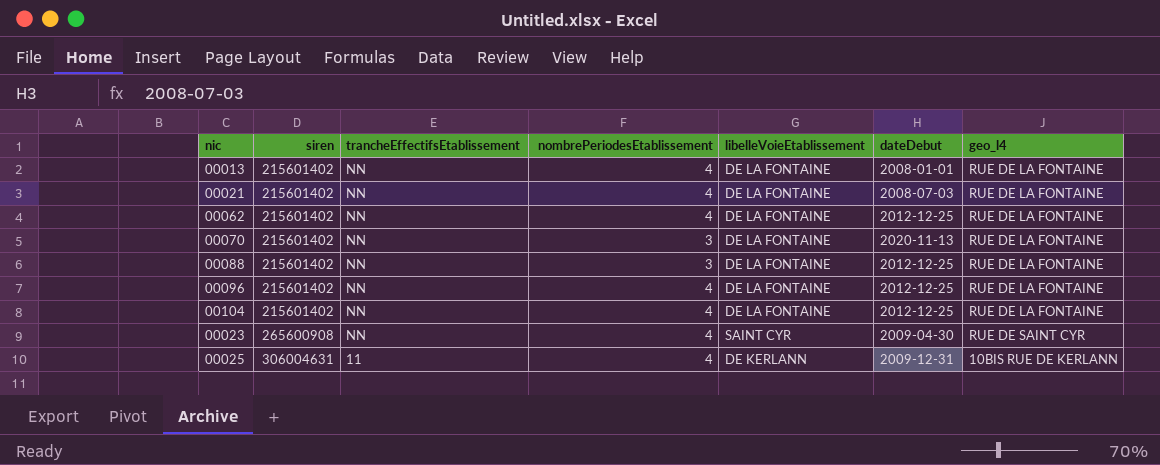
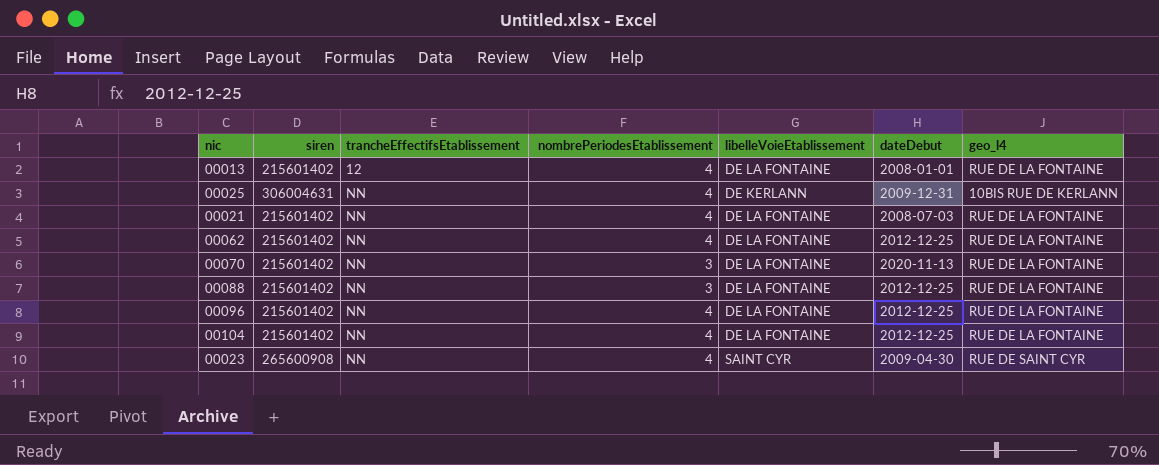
row order: siren ascending -> trancheEffectifsEtablissement ascending
00013 | trancheEffectifsEtablissement: NN -> 12
00025 | trancheEffectifsEtablissement: 11 -> NN

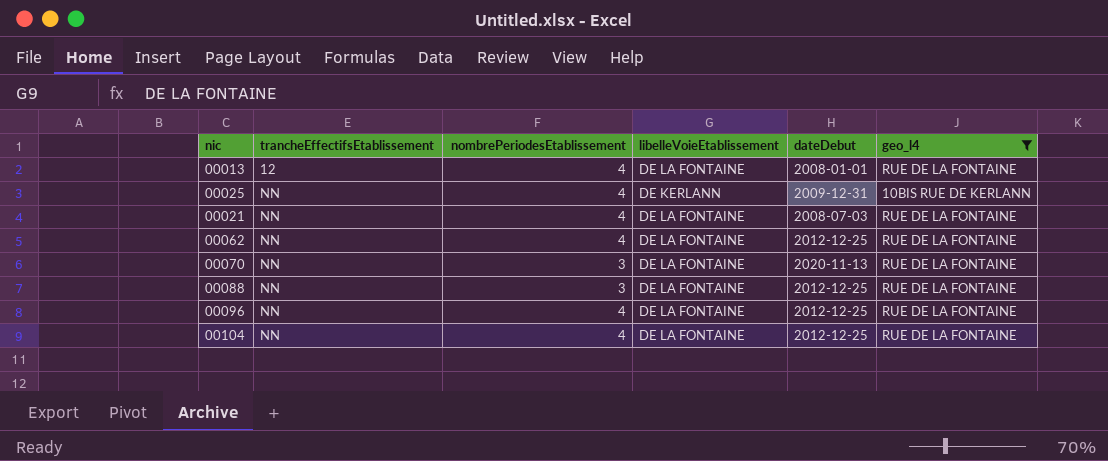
filter: none -> geo_l4 != RUE DE SAINT CYR
column siren | position: 2 -> none

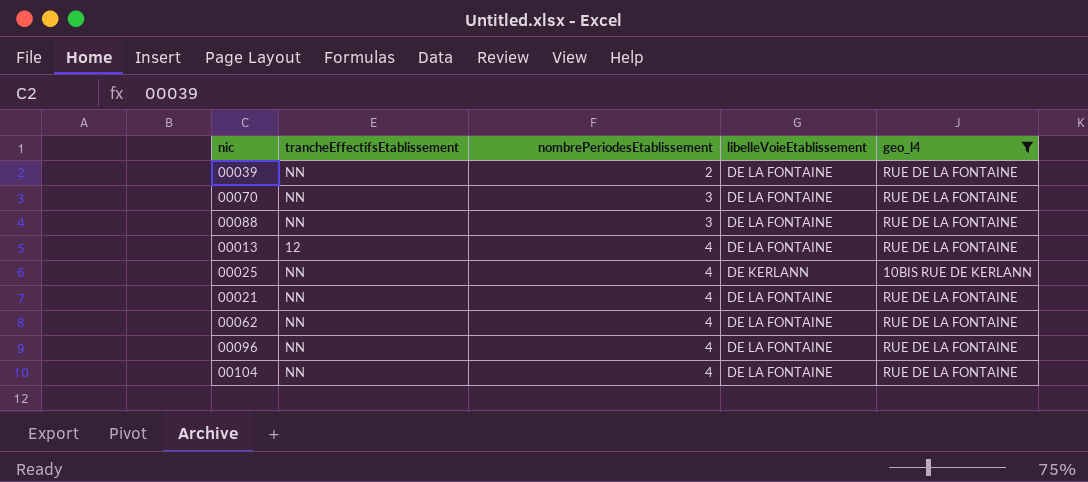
row order: trancheEffectifsEtablissement ascending -> nombrePeriodesEtablissement ascending
column dateDebut | position: 5 -> none
row 00039: none -> NN | 2 | DE LA FONTAINE | RUE DE LA FONTAINE

